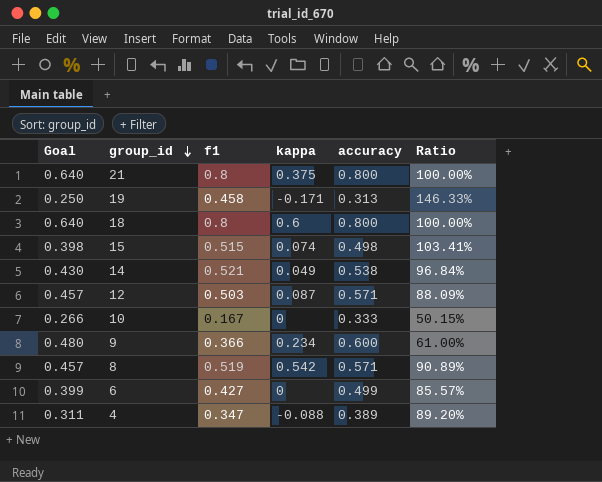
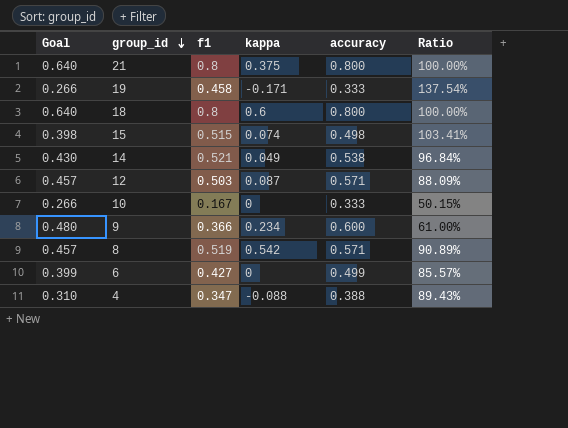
19 | Goal: 0.250 -> 0.266
19 | accuracy: 0.313 -> 0.333
19 | Ratio: 146.33% -> 137.54%
4 | Goal: 0.311 -> 0.310
4 | accuracy: 0.389 -> 0.388
4 | Ratio: 89.20% -> 89.43%

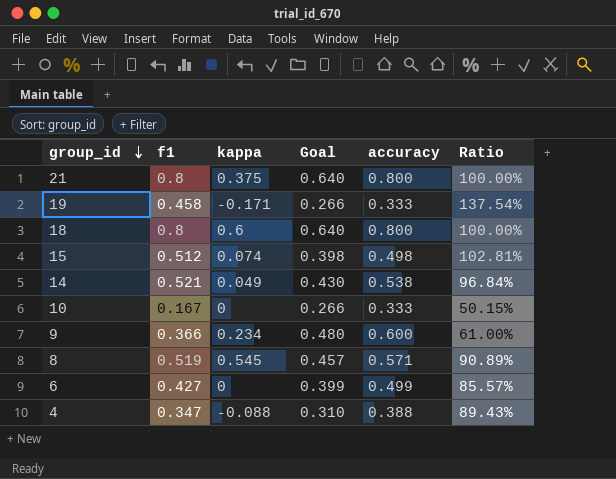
column Goal | position: 1 -> 4
row 12: 0.457 | 0.503 | 0.087 | 0.571 | 88.09% -> none
15 | f1: 0.515 -> 0.512
15 | Ratio: 103.41% -> 102.81%
8 | kappa: 0.542 -> 0.545

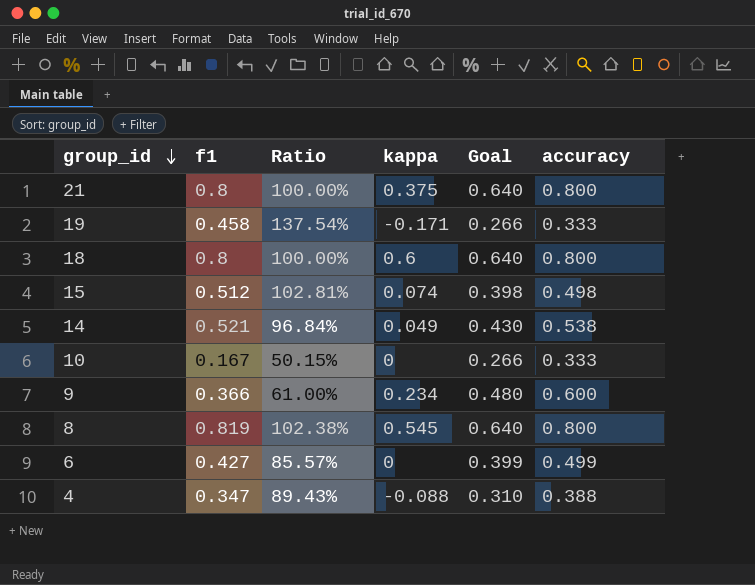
column Ratio | position: 6 -> 3
8 | f1: 0.519 -> 0.819
8 | Ratio: 90.89% -> 102.38%
8 | Goal: 0.457 -> 0.640
8 | accuracy: 0.571 -> 0.800

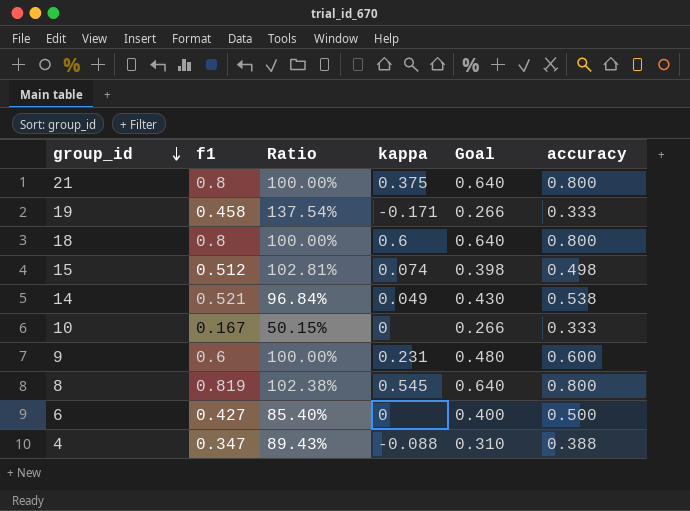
9 | f1: 0.366 -> 0.6
9 | Ratio: 61.00% -> 100.00%
9 | kappa: 0.234 -> 0.231
6 | Ratio: 85.57% -> 85.40%
6 | Goal: 0.399 -> 0.400
6 | accuracy: 0.499 -> 0.500

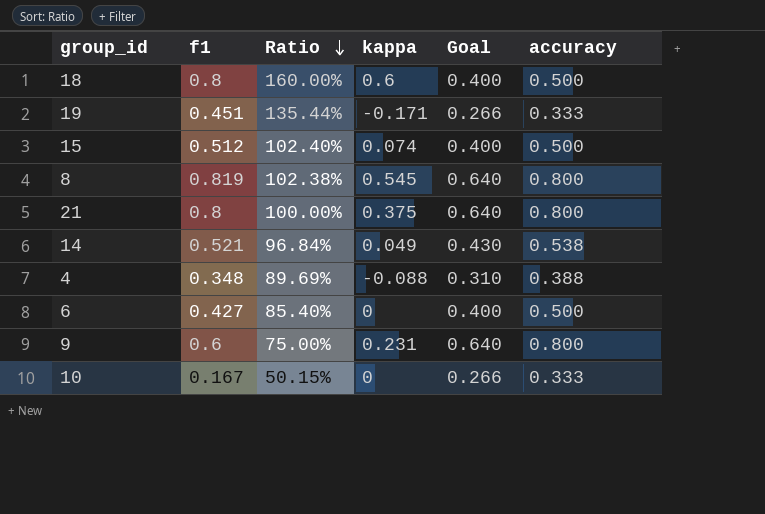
row order: group_id descending -> Ratio descending
18 | Ratio: 100.00% -> 160.00%
18 | Goal: 0.640 -> 0.400
18 | accuracy: 0.800 -> 0.500
19 | f1: 0.458 -> 0.451
19 | Ratio: 137.54% -> 135.44%
15 | Ratio: 102.81% -> 102.40%
15 | Goal: 0.398 -> 0.400
15 | accuracy: 0.498 -> 0.500
4 | f1: 0.347 -> 0.348
4 | Ratio: 89.43% -> 89.69%
9 | Ratio: 100.00% -> 75.00%
9 | Goal: 0.480 -> 0.640
9 | accuracy: 0.600 -> 0.800

